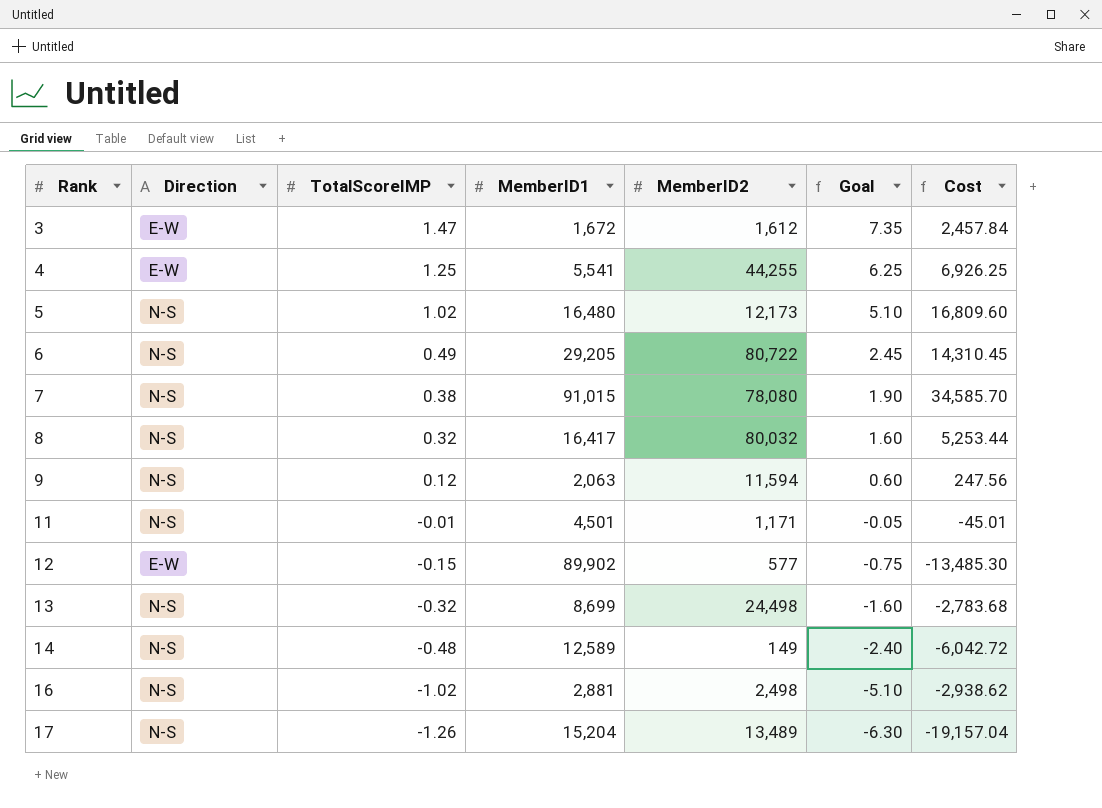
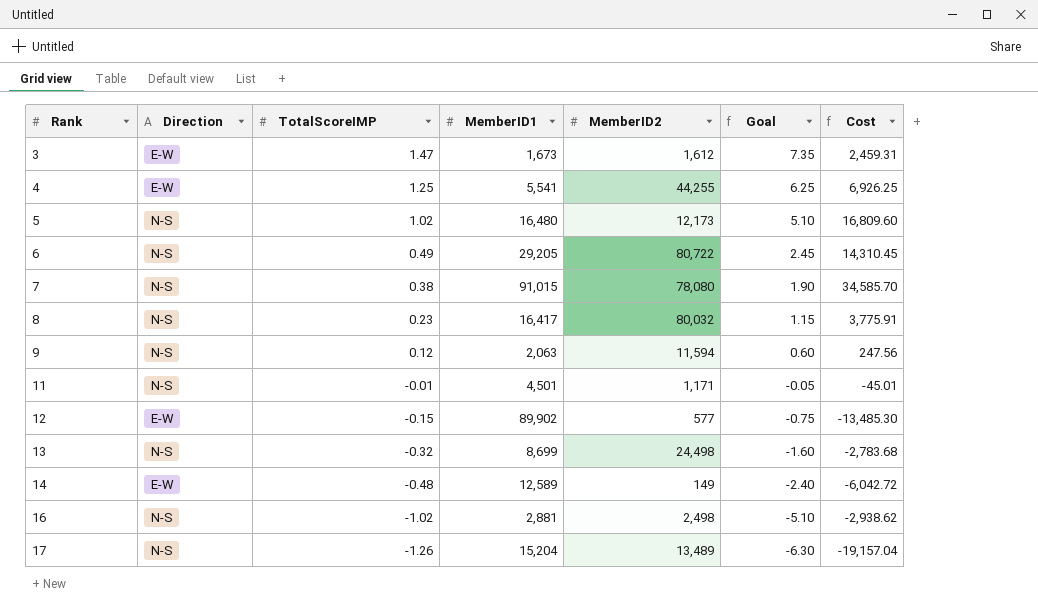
3 | MemberID1: 1,672 -> 1,673
3 | Cost: 2,457.84 -> 2,459.31
8 | TotalScoreIMP: 0.32 -> 0.23
8 | Goal: 1.60 -> 1.15
8 | Cost: 5,253.44 -> 3,775.91
14 | Direction: N-S -> E-W

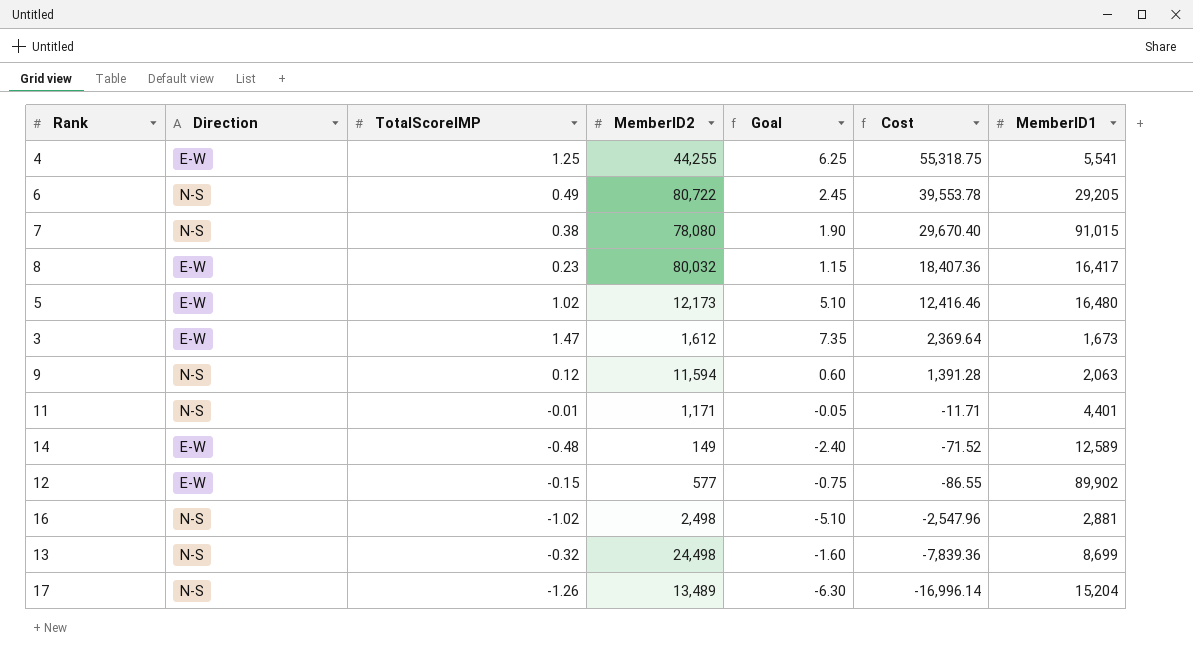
row order: Rank ascending -> Cost descending
column Cost | formula: [TotalScoreIMP] * [MemberID1] -> [TotalScoreIMP] * [MemberID2]
column MemberID1 | position: 4 -> 7
8 | Direction: N-S -> E-W
5 | Direction: N-S -> E-W
11 | MemberID1: 4,501 -> 4,401

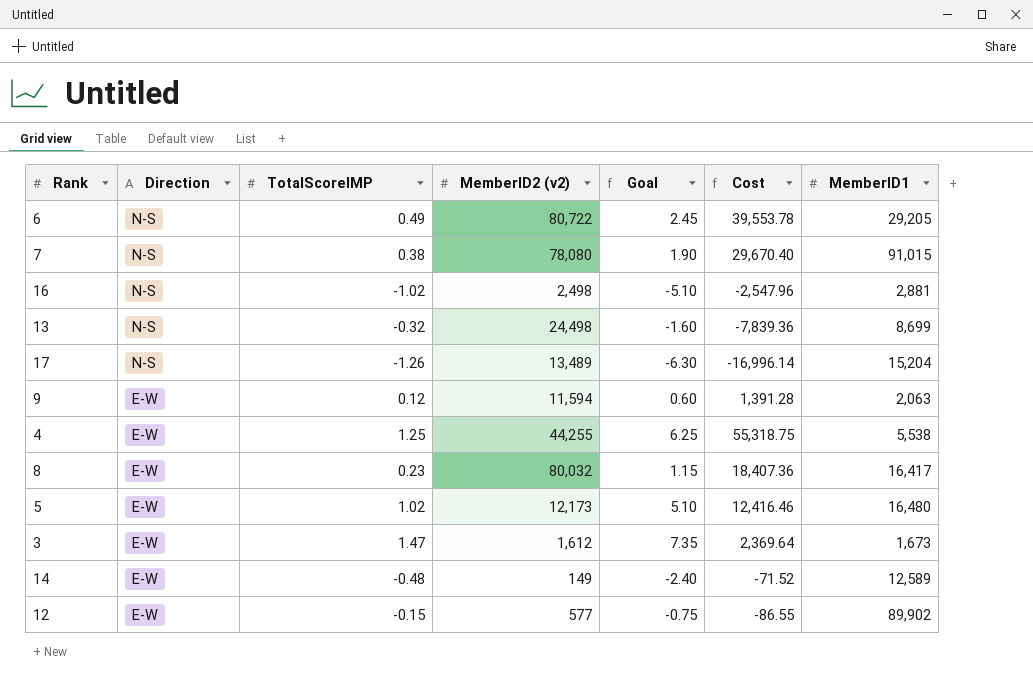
row order: Cost descending -> Direction descending
column name: MemberID2 -> MemberID2 (v2)
row 11: N-S | -0.01 | 1,171 | -0.05 | -11.71 | 4,401 -> none
9 | Direction: N-S -> E-W
4 | MemberID1: 5,541 -> 5,538

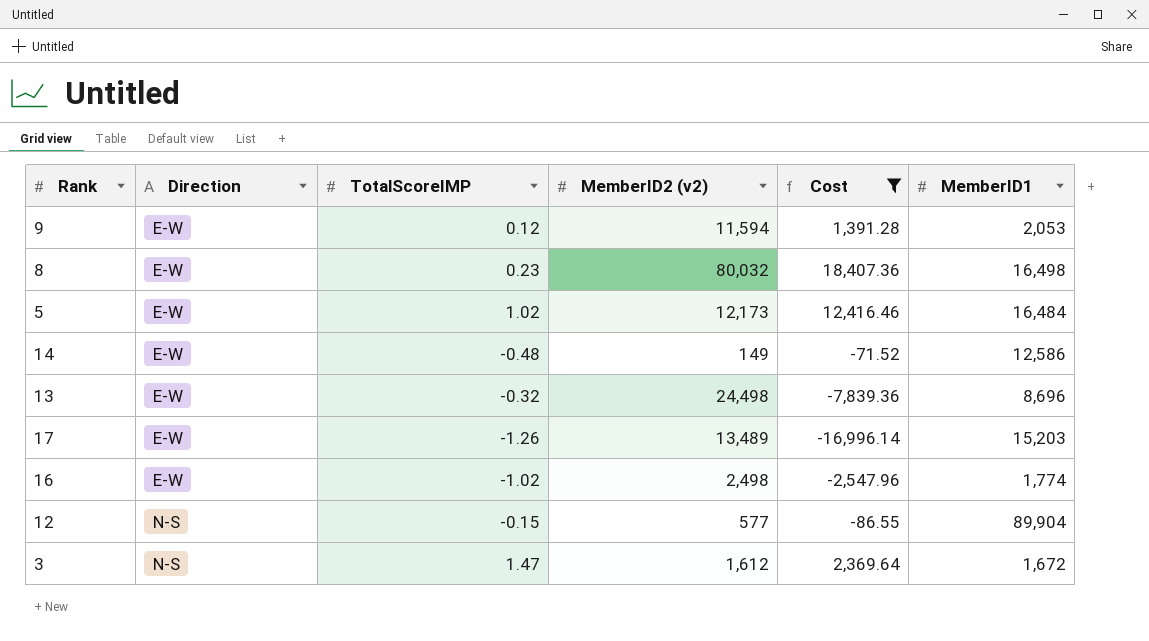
filter: none -> Cost <= 18,407.36
row order: Direction descending -> Direction ascending
column Goal | formula: [TotalScoreIMP] * 5 -> none
9 | MemberID1: 2,063 -> 2,053
8 | MemberID1: 16,417 -> 16,498
5 | MemberID1: 16,480 -> 16,484
14 | MemberID1: 12,589 -> 12,586
13 | Direction: N-S -> E-W
13 | MemberID1: 8,699 -> 8,696
17 | Direction: N-S -> E-W
17 | MemberID1: 15,204 -> 15,203
16 | Direction: N-S -> E-W
16 | MemberID1: 2,881 -> 1,774
12 | Direction: E-W -> N-S
12 | MemberID1: 89,902 -> 89,904
3 | Direction: E-W -> N-S
3 | MemberID1: 1,673 -> 1,672

